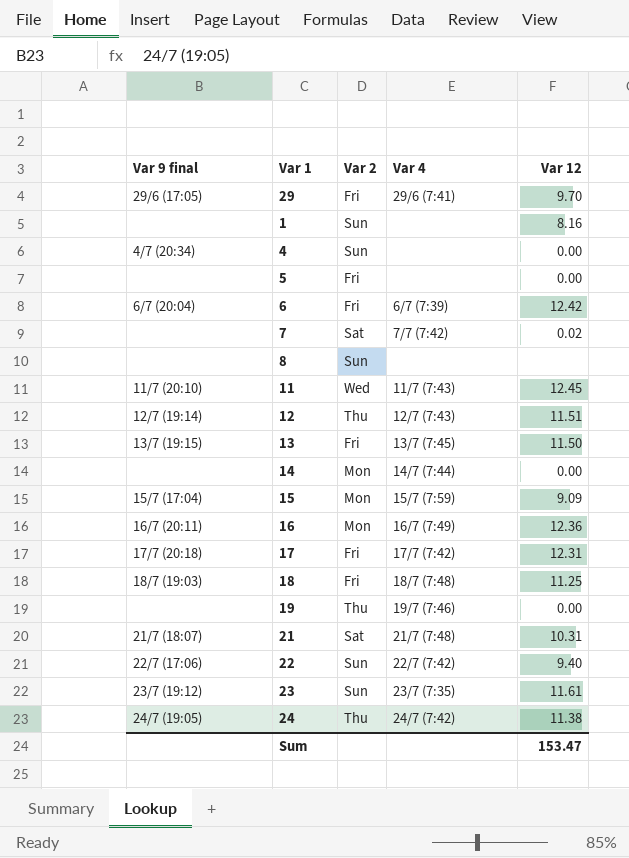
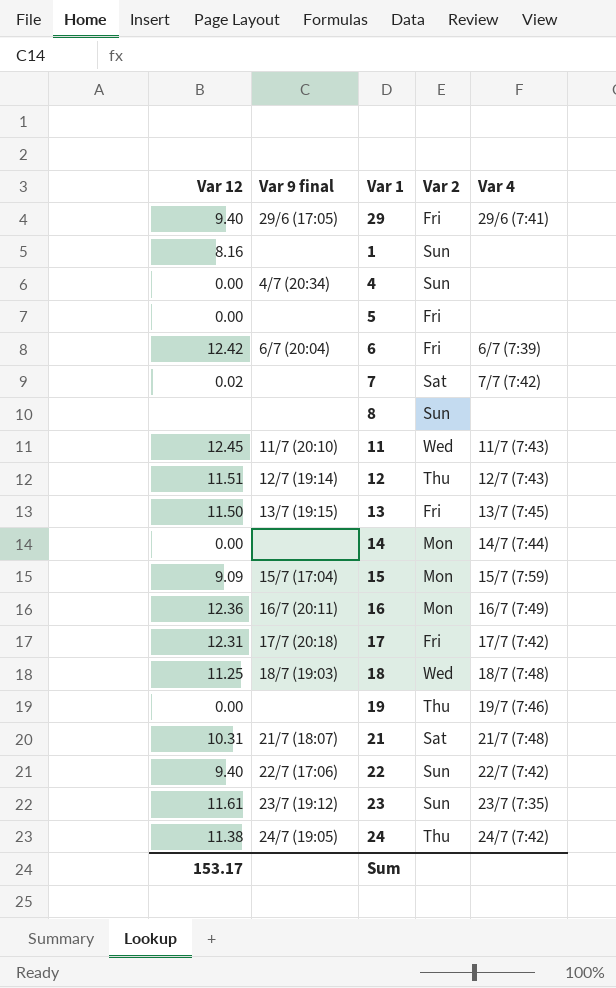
column Var 12 | position: 5 -> 1
29 | Var 12: 9.70 -> 9.40
18 | Var 2: Fri -> Wed
Sum | Var 12: 153.47 -> 153.17

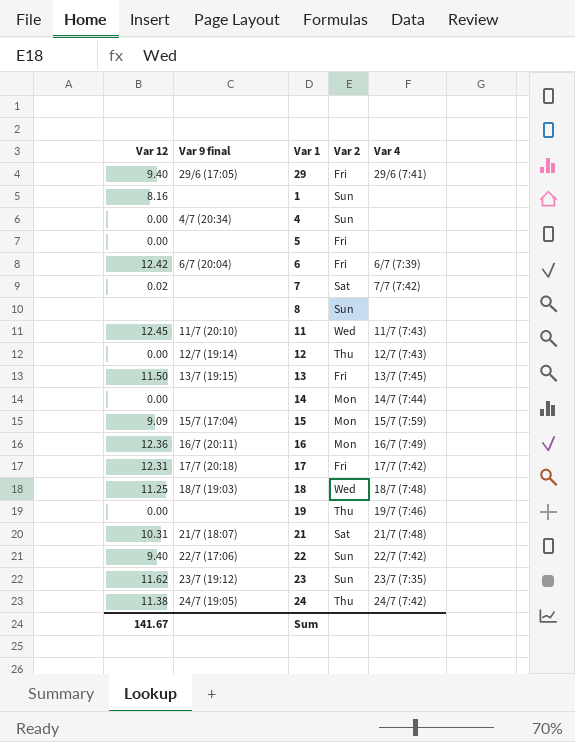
12 | Var 12: 11.51 -> 0.00
23 | Var 12: 11.61 -> 11.62
Sum | Var 12: 153.17 -> 141.67

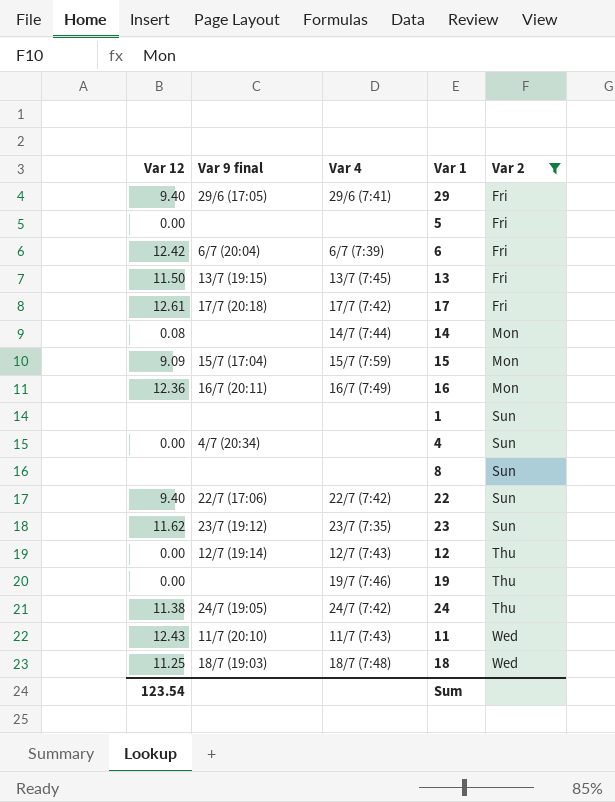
filter: none -> Var 2 != Sat
row order: none -> Var 2 ascending
column Var 4 | position: 5 -> 3
17 | Var 12: 12.31 -> 12.61
14 | Var 12: 0.00 -> 0.08
1 | Var 12: 8.16 -> none
11 | Var 12: 12.45 -> 12.43
Sum | Var 12: 141.67 -> 123.54

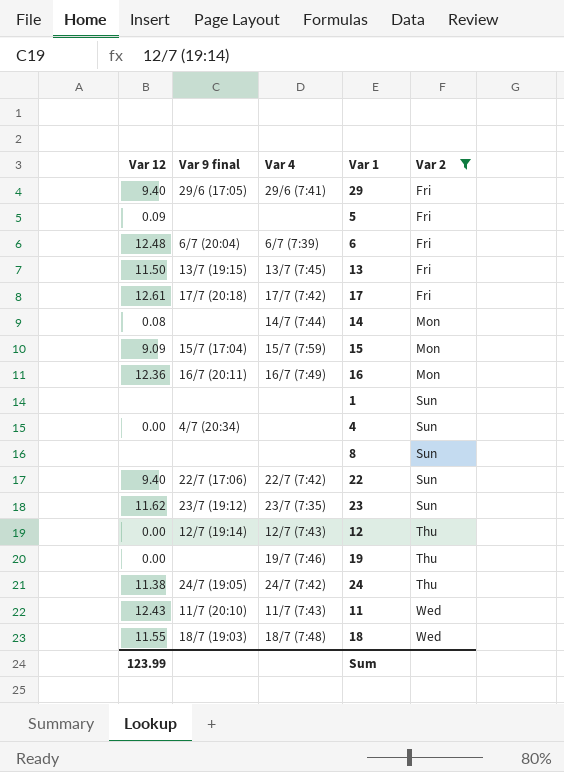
5 | Var 12: 0.00 -> 0.09
6 | Var 12: 12.42 -> 12.48
18 | Var 12: 11.25 -> 11.55
Sum | Var 12: 123.54 -> 123.99

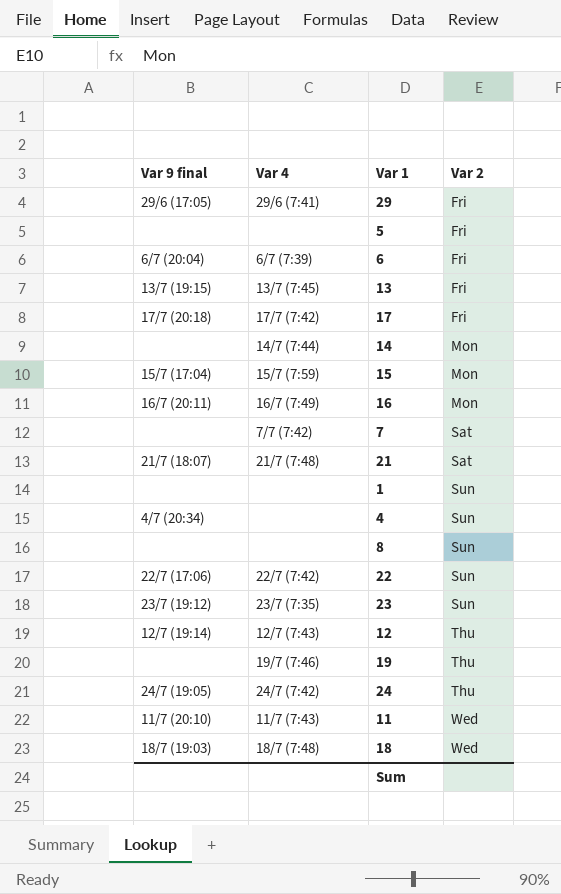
filter: Var 2 != Sat -> none
column Var 12 | position: 1 -> none

